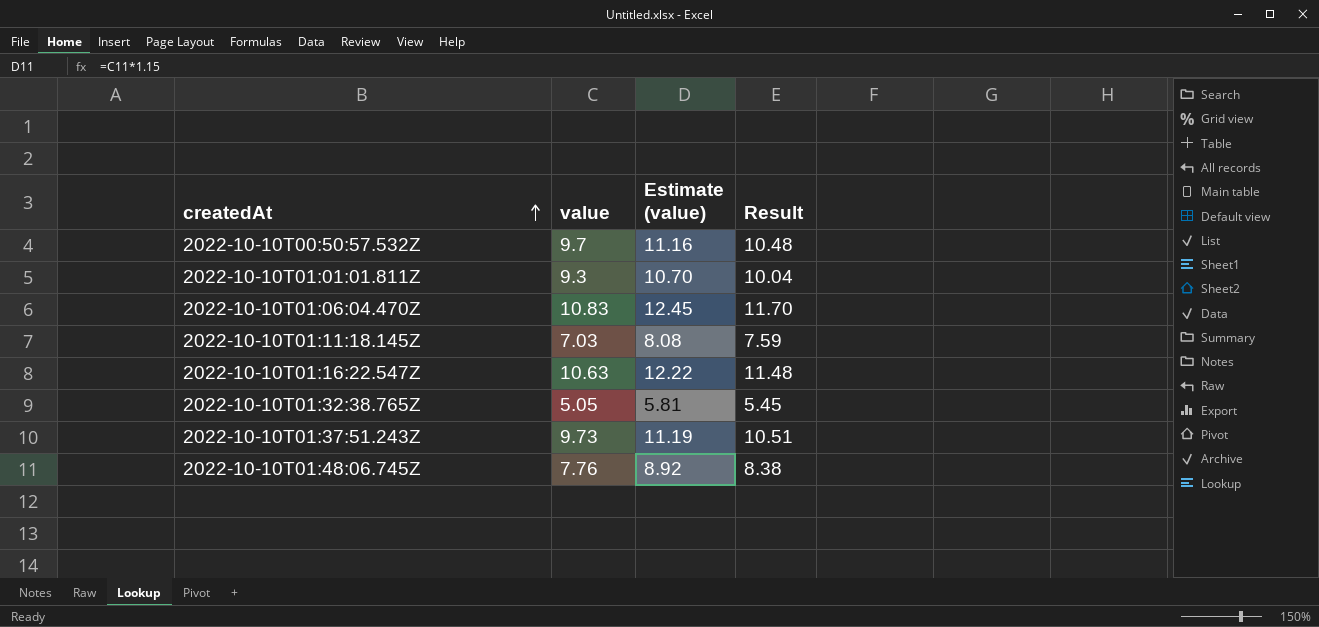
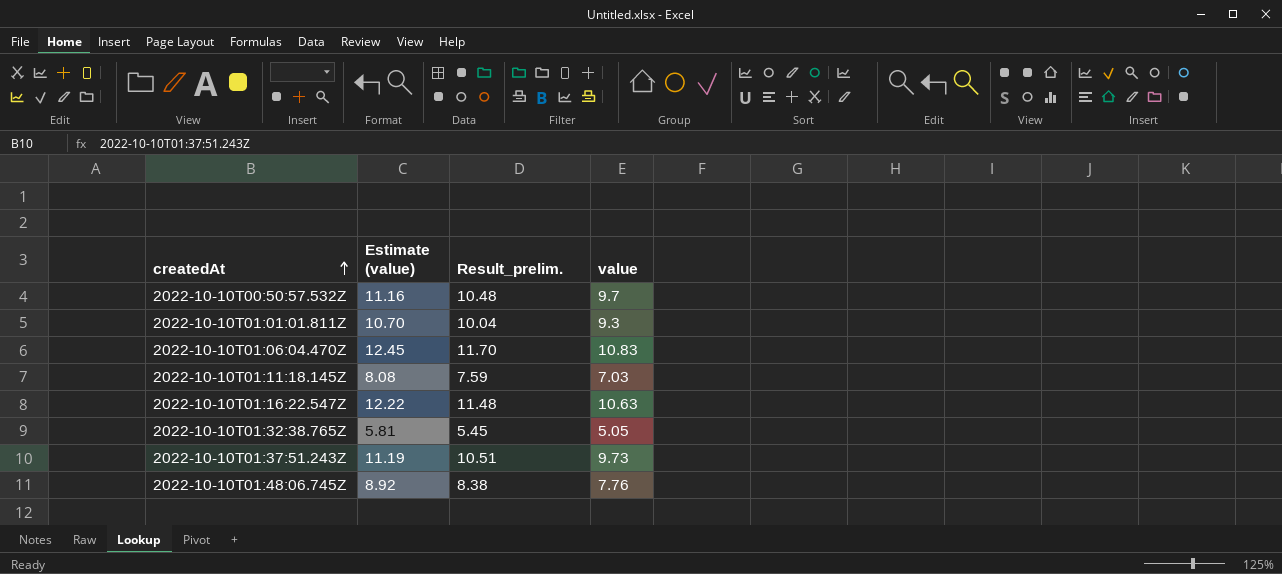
column name: Result -> Result_prelim.
column value | position: 2 -> 4

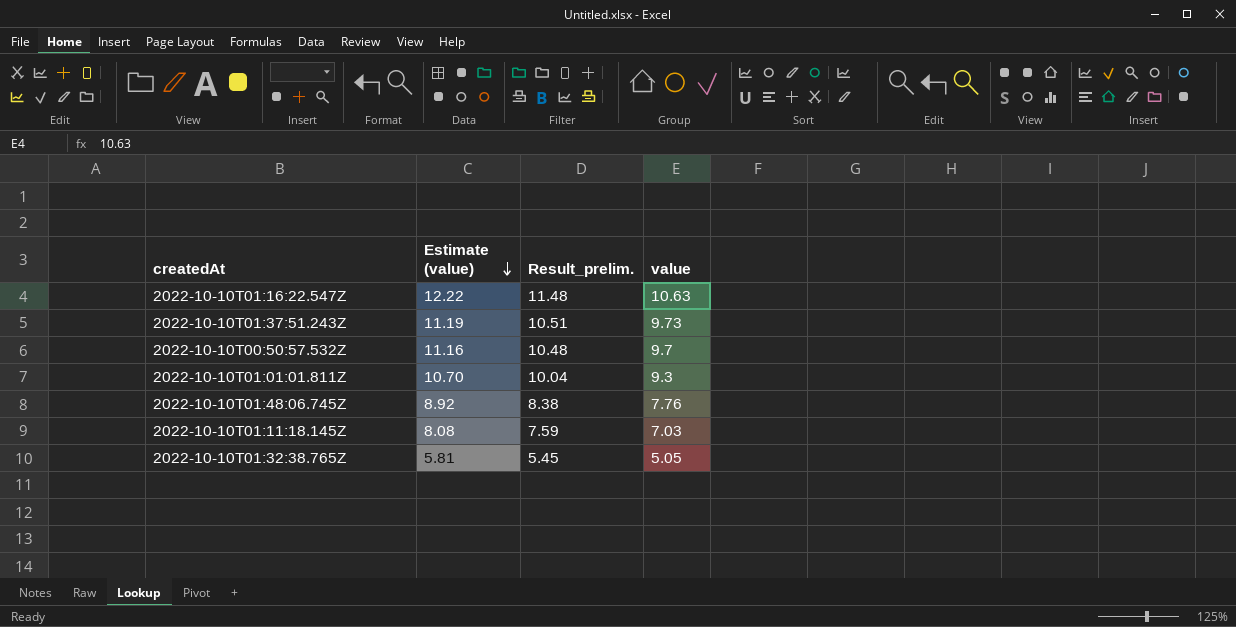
row order: createdAt ascending -> Estimate (value) descending
row 2022-10-10T01:06:04.470Z: 12.45 | 11.70 | 10.83 -> none

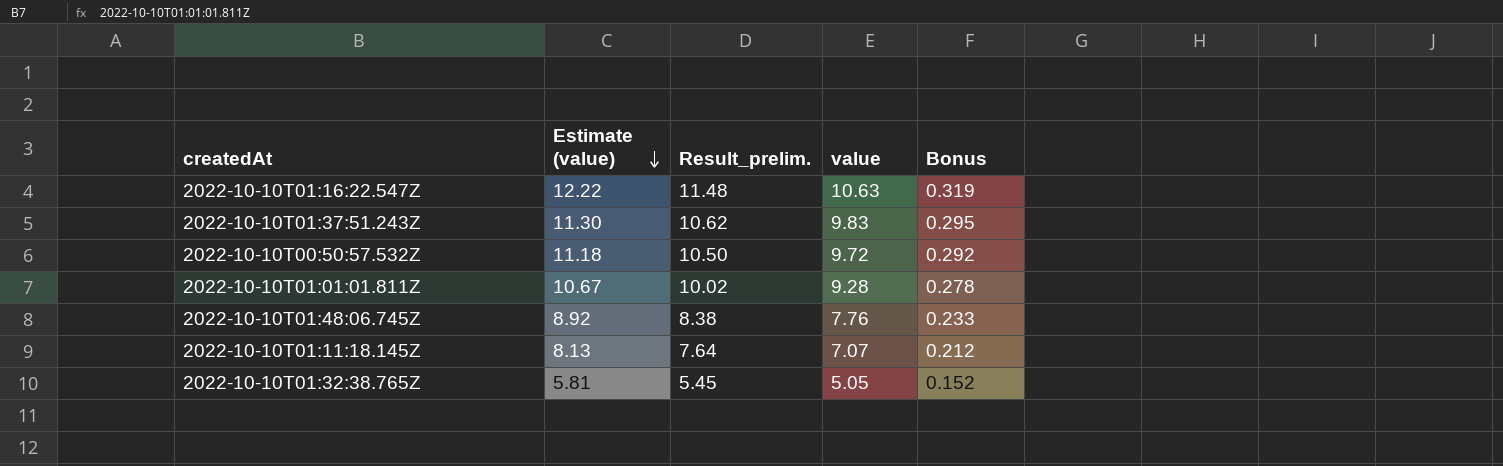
column Bonus | formula: none -> [value] * 0.03
2022-10-10T01:37:51.243Z | Estimate (value): 11.19 -> 11.30
2022-10-10T01:37:51.243Z | Result_prelim.: 10.51 -> 10.62
2022-10-10T01:37:51.243Z | value: 9.73 -> 9.83
2022-10-10T00:50:57.532Z | Estimate (value): 11.16 -> 11.18
2022-10-10T00:50:57.532Z | Result_prelim.: 10.48 -> 10.50
2022-10-10T00:50:57.532Z | value: 9.7 -> 9.72
2022-10-10T01:01:01.811Z | Estimate (value): 10.70 -> 10.67
2022-10-10T01:01:01.811Z | Result_prelim.: 10.04 -> 10.02
2022-10-10T01:01:01.811Z | value: 9.3 -> 9.28
2022-10-10T01:11:18.145Z | Estimate (value): 8.08 -> 8.13
2022-10-10T01:11:18.145Z | Result_prelim.: 7.59 -> 7.64
2022-10-10T01:11:18.145Z | value: 7.03 -> 7.07

